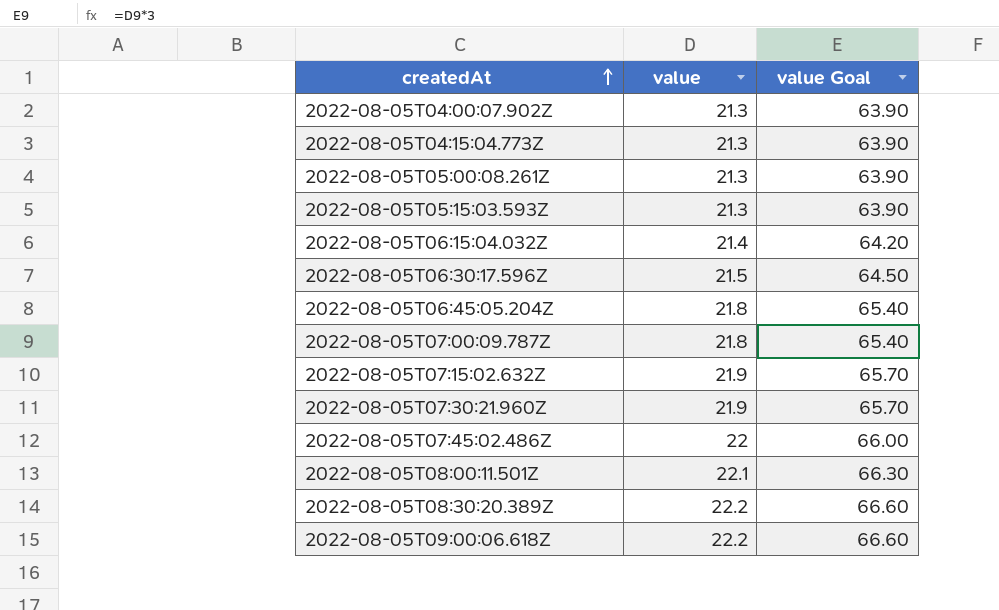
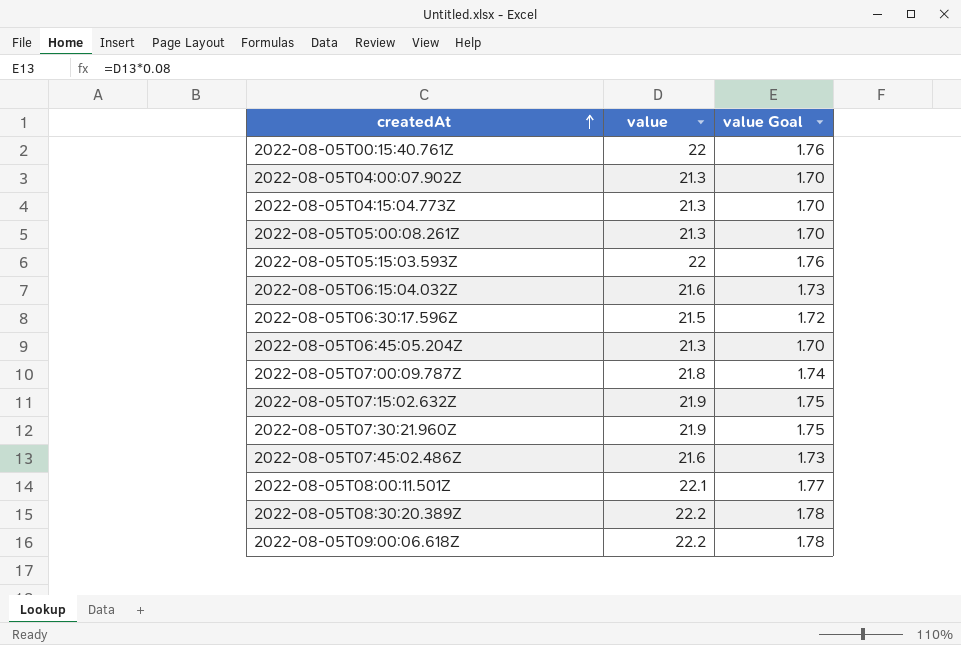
column value Goal | formula: [value] * 3 -> [value] * 0.08
row 2022-08-05T00:15:40.761Z: none -> 22 | 1.76
2022-08-05T05:15:03.593Z | value: 21.3 -> 22
2022-08-05T06:15:04.032Z | value: 21.4 -> 21.6
2022-08-05T06:45:05.204Z | value: 21.8 -> 21.3
2022-08-05T07:45:02.486Z | value: 22 -> 21.6

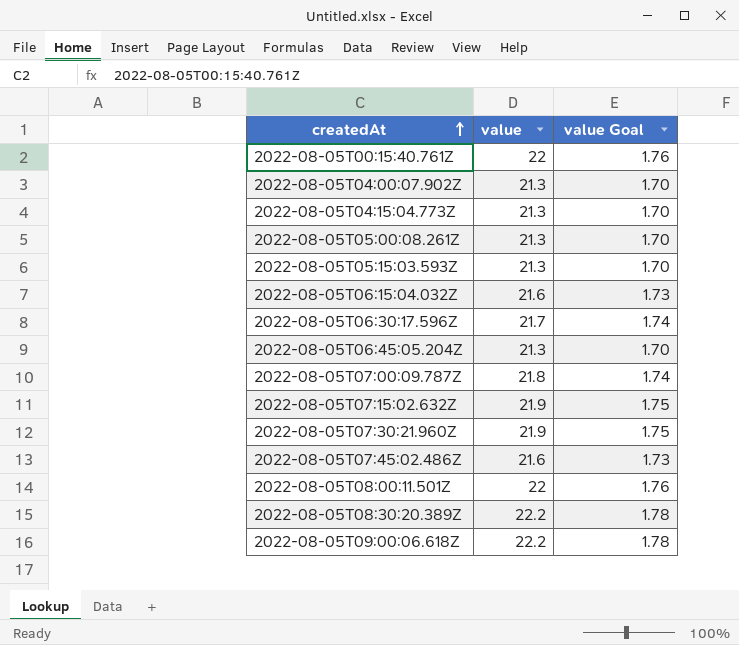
2022-08-05T05:15:03.593Z | value: 22 -> 21.3
2022-08-05T05:15:03.593Z | value Goal: 1.76 -> 1.70
2022-08-05T06:30:17.596Z | value: 21.5 -> 21.7
2022-08-05T06:30:17.596Z | value Goal: 1.72 -> 1.74
2022-08-05T08:00:11.501Z | value: 22.1 -> 22
2022-08-05T08:00:11.501Z | value Goal: 1.77 -> 1.76

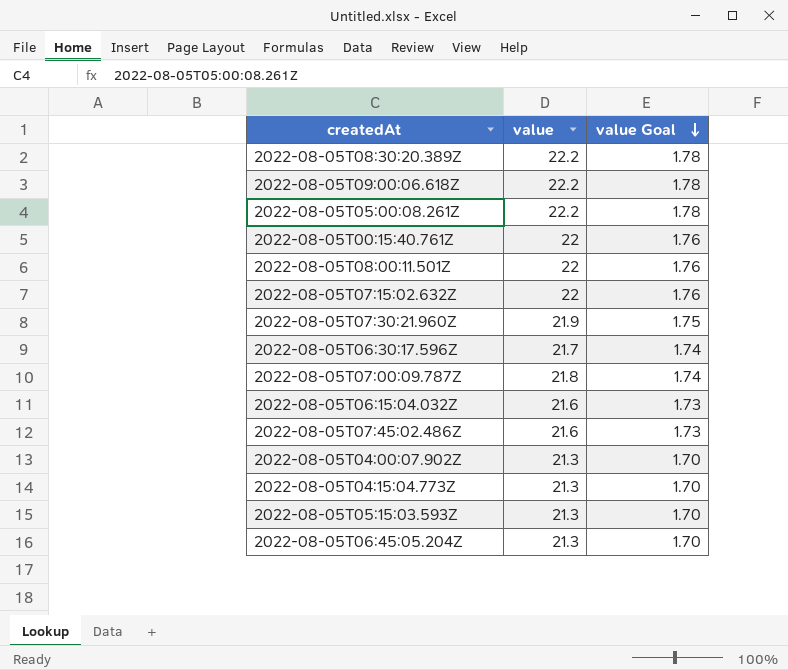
row order: createdAt ascending -> value Goal descending
2022-08-05T05:00:08.261Z | value: 21.3 -> 22.2
2022-08-05T05:00:08.261Z | value Goal: 1.70 -> 1.78
2022-08-05T07:15:02.632Z | value: 21.9 -> 22
2022-08-05T07:15:02.632Z | value Goal: 1.75 -> 1.76

